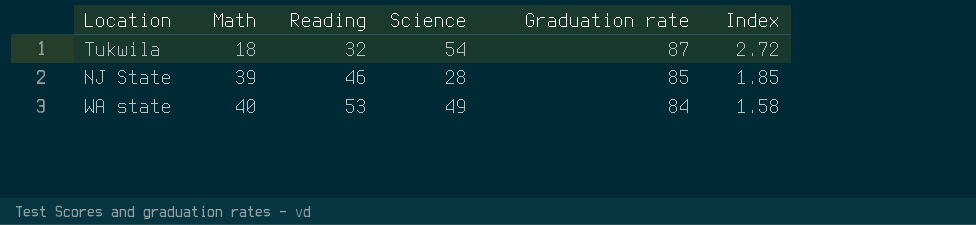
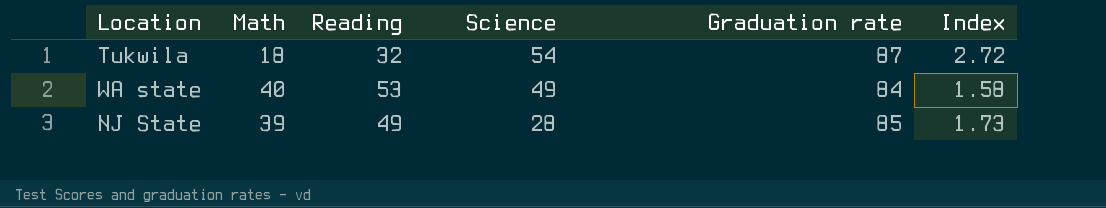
row order: Math ascending -> Science descending
NJ State | Reading: 46 -> 49
NJ State | Index: 1.85 -> 1.73

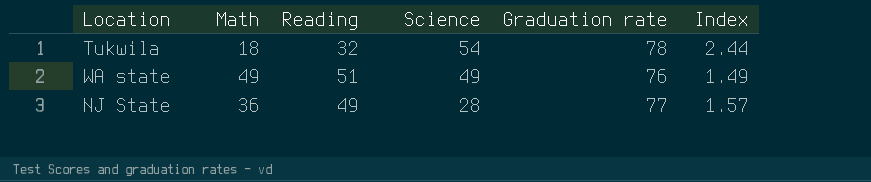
Tukwila | Graduation rate: 87 -> 78
Tukwila | Index: 2.72 -> 2.44
WA state | Math: 40 -> 49
WA state | Reading: 53 -> 51
WA state | Graduation rate: 84 -> 76
WA state | Index: 1.58 -> 1.49
NJ State | Math: 39 -> 36
NJ State | Graduation rate: 85 -> 77
NJ State | Index: 1.73 -> 1.57

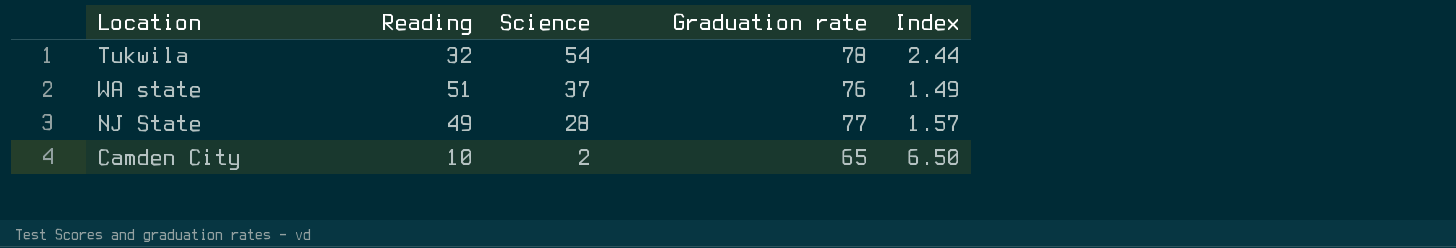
column Math | position: 2 -> none
WA state | Science: 49 -> 37
row Camden City: none -> 10 | 2 | 65 | 6.50

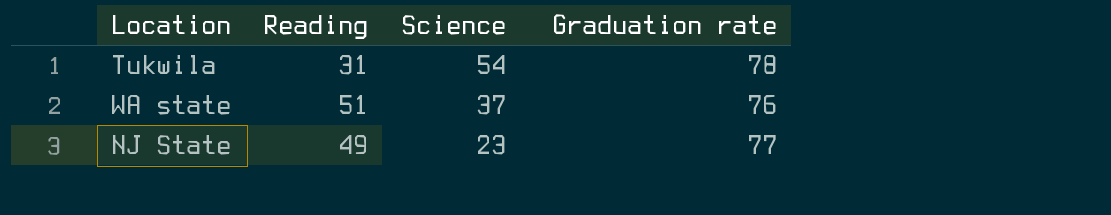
column Index | formula: [Graduation rate] / [Reading] -> none
row Camden City: 10 | 2 | 65 | 6.50 -> none
Tukwila | Reading: 32 -> 31
NJ State | Science: 28 -> 23

